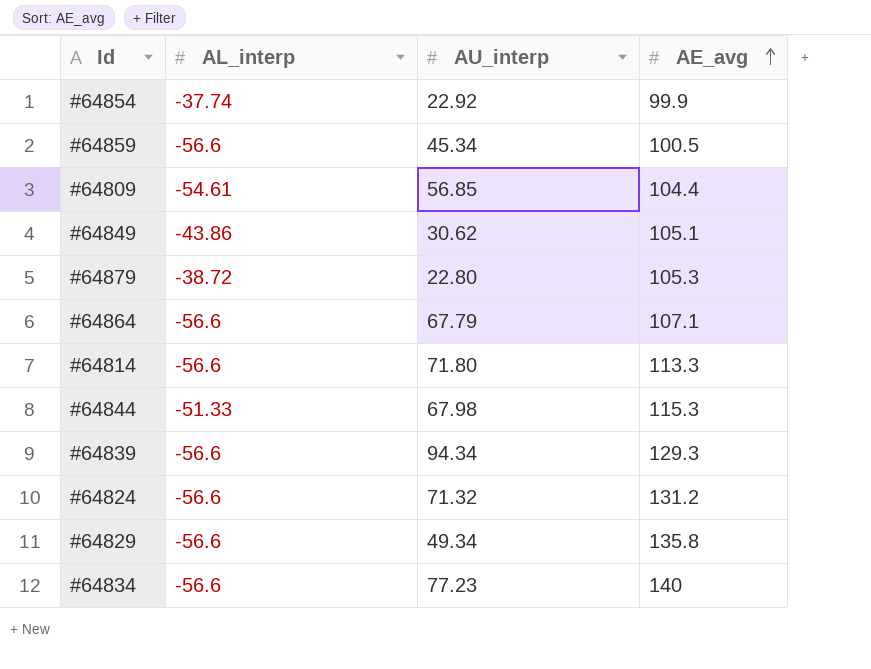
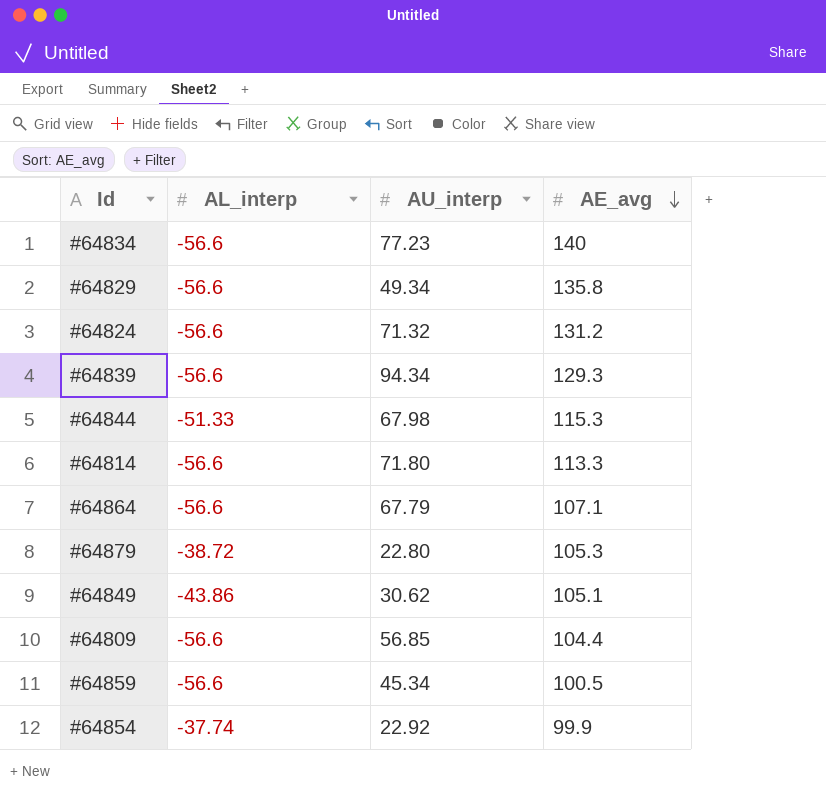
row order: AE_avg ascending -> AE_avg descending
#64809 | AL_interp: -54.61 -> -56.6

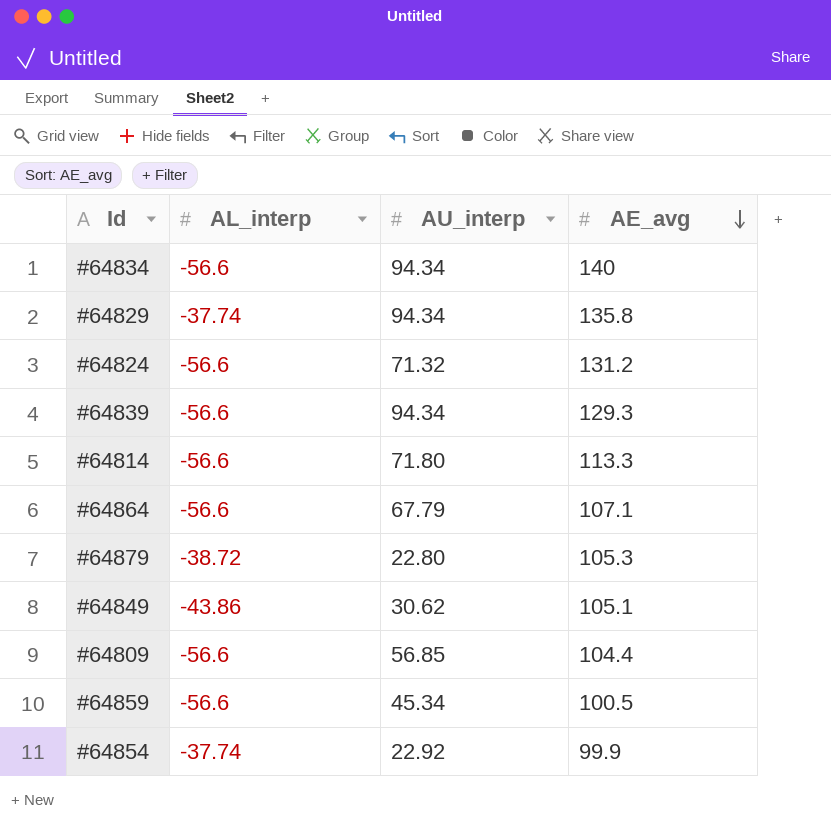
row #64844: -51.33 | 67.98 | 115.3 -> none
#64834 | AU_interp: 77.23 -> 94.34
#64829 | AL_interp: -56.6 -> -37.74
#64829 | AU_interp: 49.34 -> 94.34

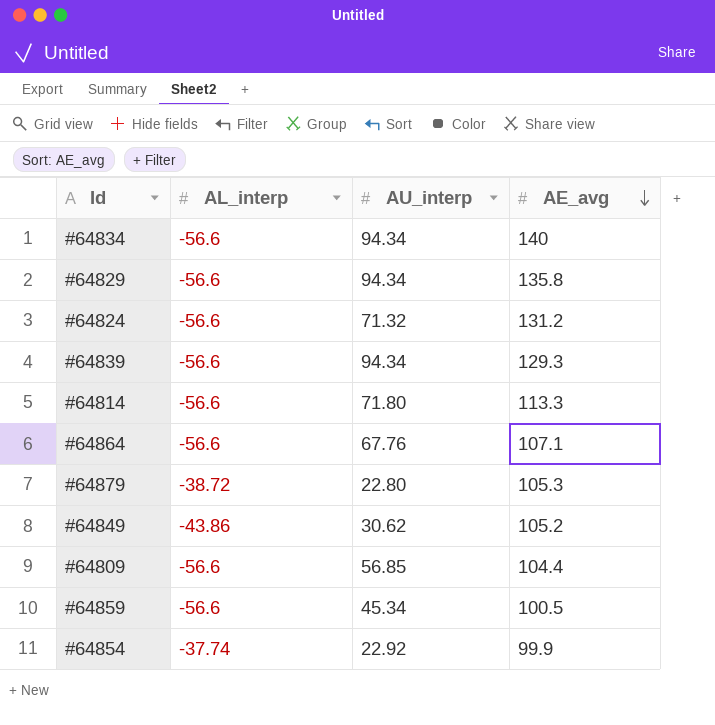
#64829 | AL_interp: -37.74 -> -56.6
#64864 | AU_interp: 67.79 -> 67.76
#64849 | AE_avg: 105.1 -> 105.2

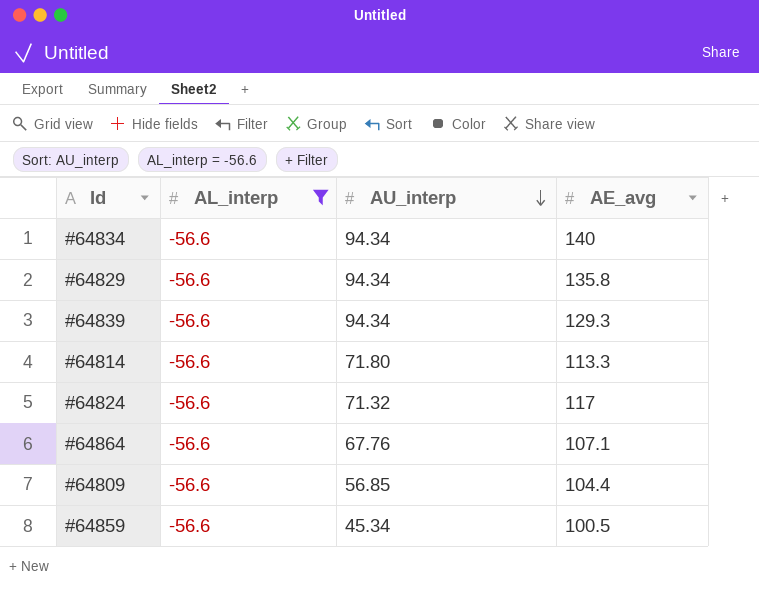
filter: none -> AL_interp = -56.6
row order: AE_avg descending -> AU_interp descending
#64824 | AE_avg: 131.2 -> 117

